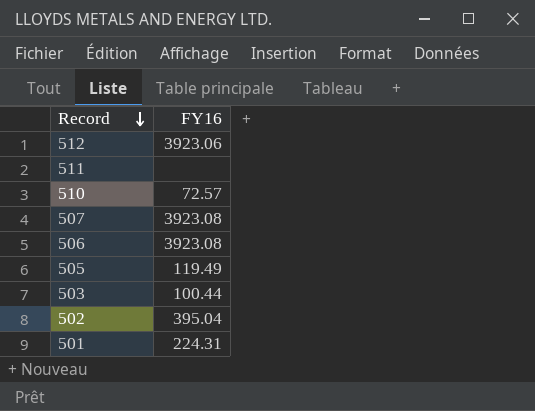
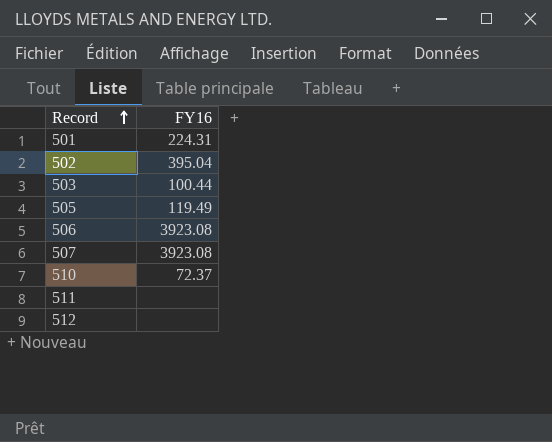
row order: Record descending -> Record ascending
510 | FY16: 72.57 -> 72.37
512 | FY16: 3923.06 -> none

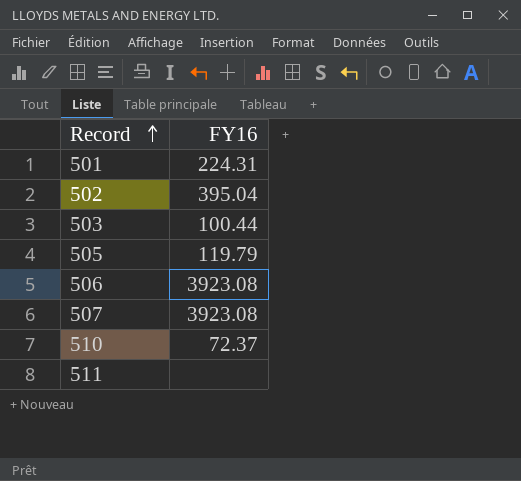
row 512: none -> none
505 | FY16: 119.49 -> 119.79

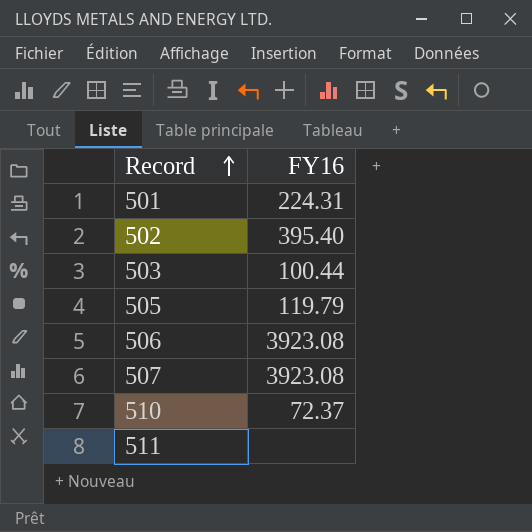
502 | FY16: 395.04 -> 395.40

